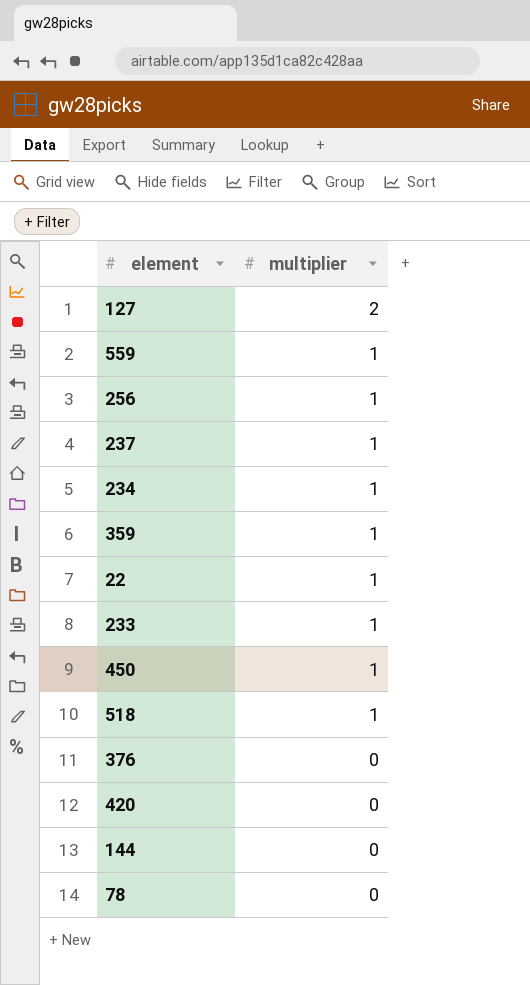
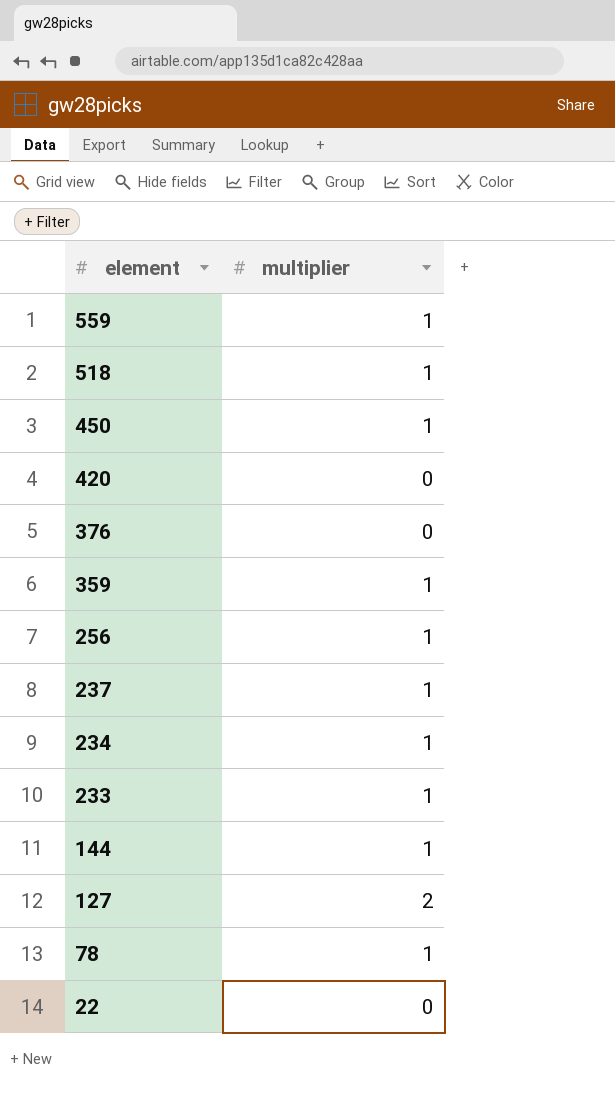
row order: multiplier descending -> element descending
144 | multiplier: 0 -> 1
78 | multiplier: 0 -> 1
22 | multiplier: 1 -> 0

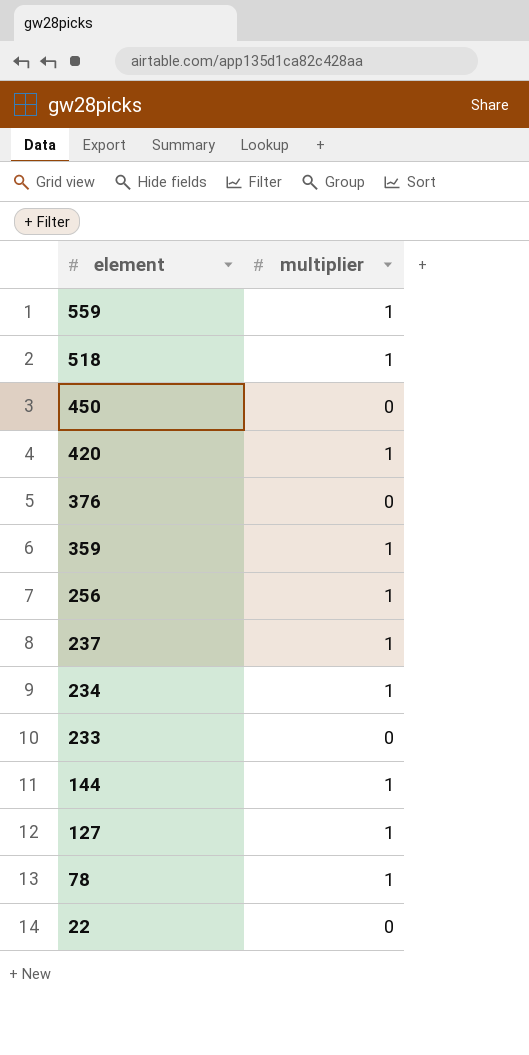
450 | multiplier: 1 -> 0
420 | multiplier: 0 -> 1
233 | multiplier: 1 -> 0
127 | multiplier: 2 -> 1

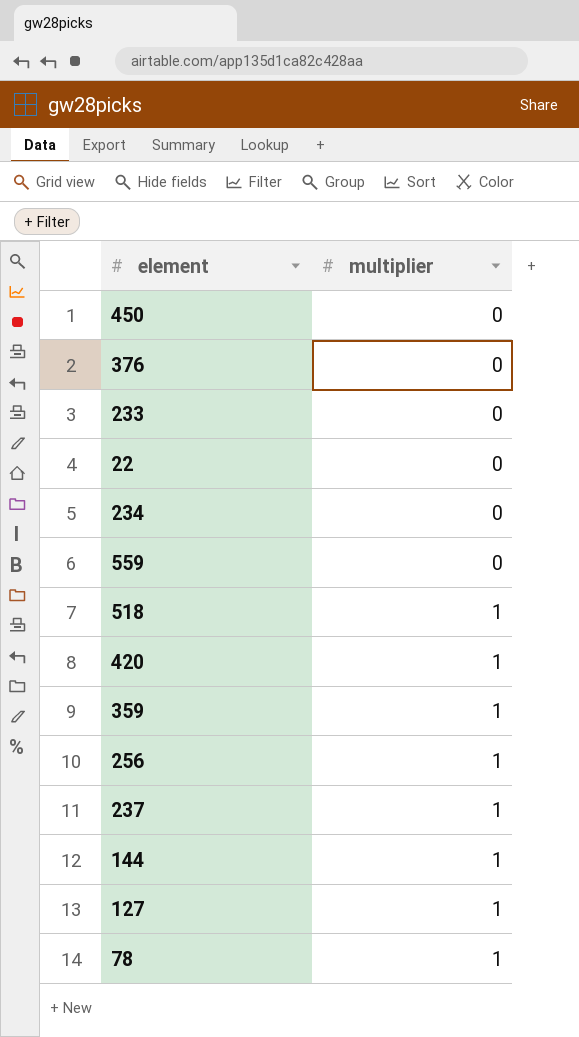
row order: element descending -> multiplier ascending
234 | multiplier: 1 -> 0
559 | multiplier: 1 -> 0

